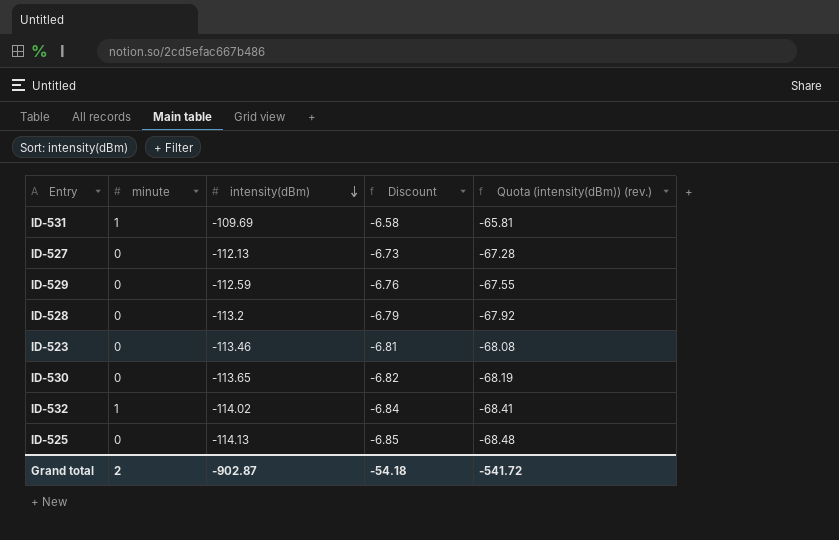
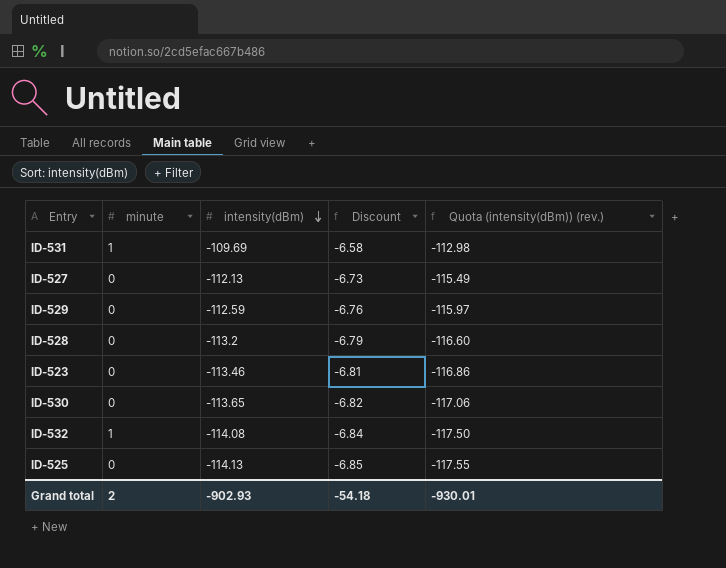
column Quota (intensity(dBm)) (rev.) | formula: [intensity(dBm)] * 0.6 -> [intensity(dBm)] * 1.03
ID-532 | intensity(dBm): -114.02 -> -114.08
Grand total | intensity(dBm): -902.87 -> -902.93
Grand total | Quota (intensity(dBm)) (rev.): -541.72 -> -930.01

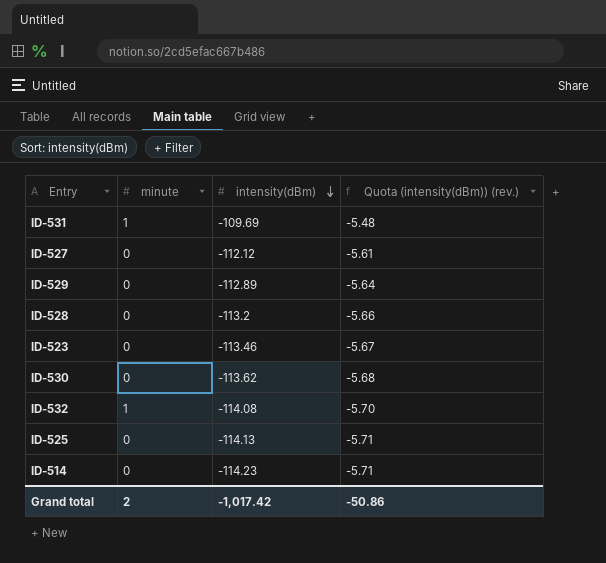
column Discount | formula: [intensity(dBm)] * 0.06 -> none
column Quota (intensity(dBm)) (rev.) | formula: [intensity(dBm)] * 1.03 -> [intensity(dBm)] * 0.05
ID-527 | intensity(dBm): -112.13 -> -112.12
ID-529 | intensity(dBm): -112.59 -> -112.89
ID-530 | intensity(dBm): -113.65 -> -113.62
row ID-514: none -> 0 | -114.23 | -5.71
Grand total | intensity(dBm): -902.93 -> -1,017.42
Grand total | Quota (intensity(dBm)) (rev.): -930.01 -> -50.86

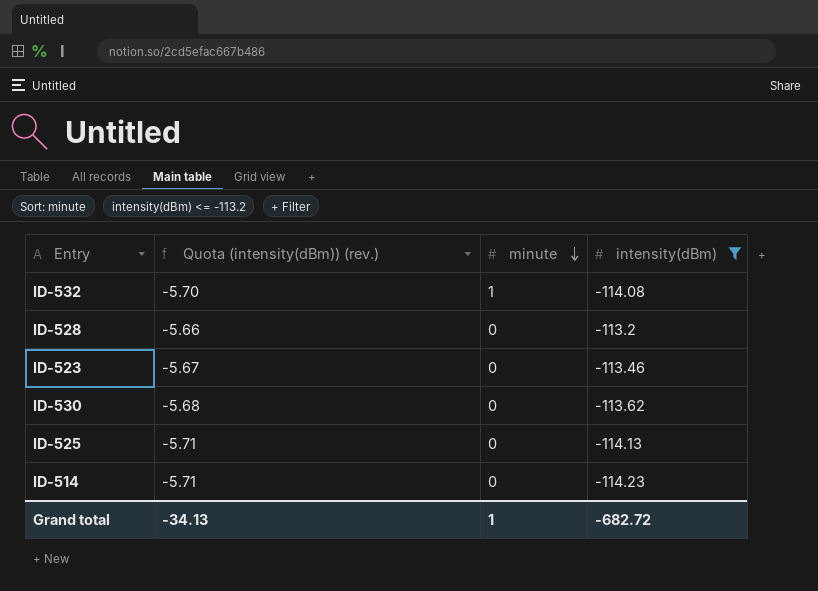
filter: none -> intensity(dBm) <= -113.2
row order: intensity(dBm) descending -> minute descending
column Quota (intensity(dBm)) (rev.) | position: 4 -> 2
Grand total | Quota (intensity(dBm)) (rev.): -50.86 -> -34.13
Grand total | minute: 2 -> 1
Grand total | intensity(dBm): -1,017.42 -> -682.72

